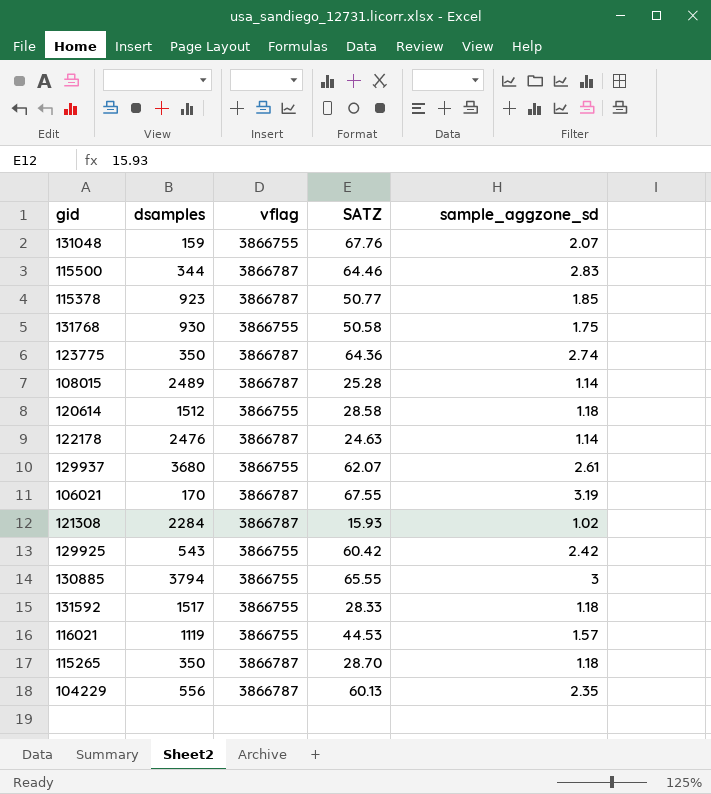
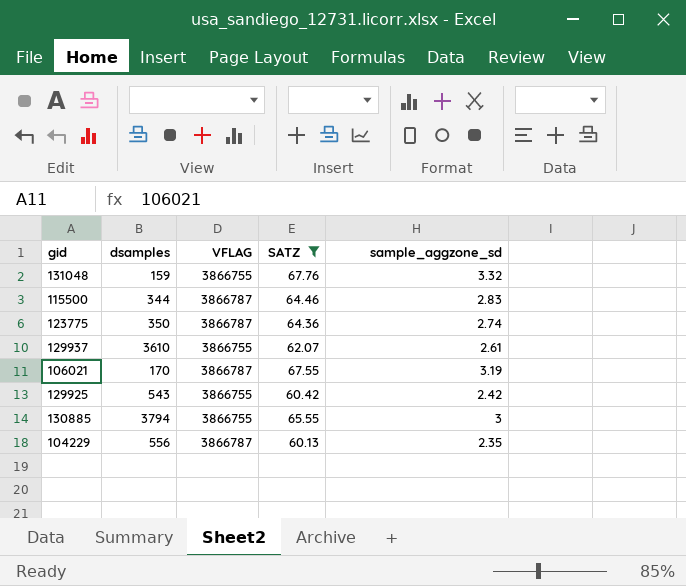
filter: none -> SATZ >= 60.13
column name: vflag -> VFLAG
131048 | sample_aggzone_sd: 2.07 -> 3.32
129937 | dsamples: 3680 -> 3610

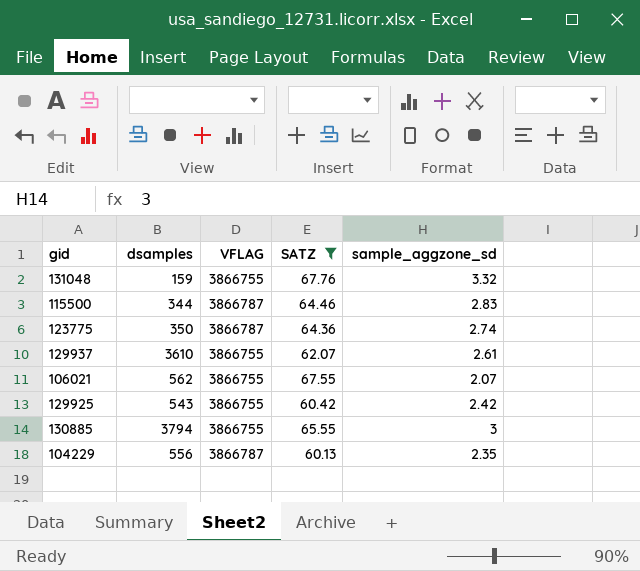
106021 | dsamples: 170 -> 562
106021 | VFLAG: 3866787 -> 3866755
106021 | sample_aggzone_sd: 3.19 -> 2.07

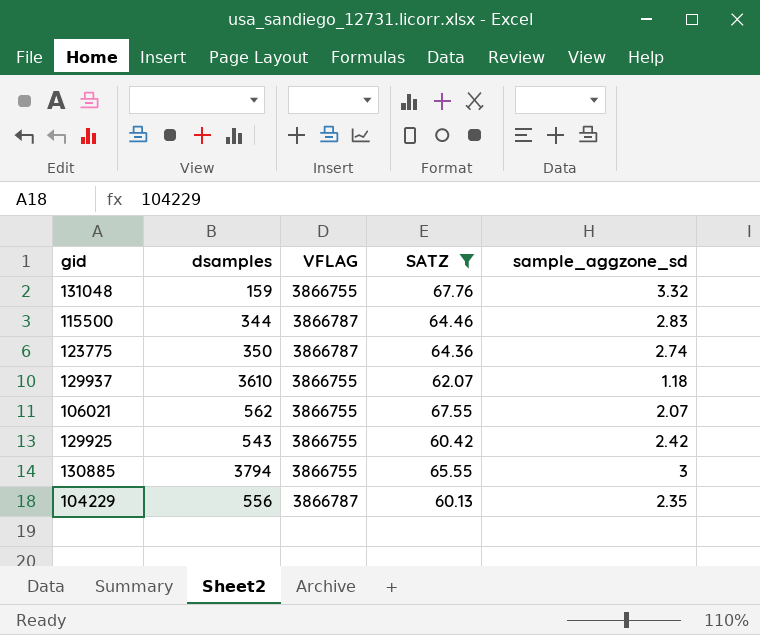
129937 | sample_aggzone_sd: 2.61 -> 1.18

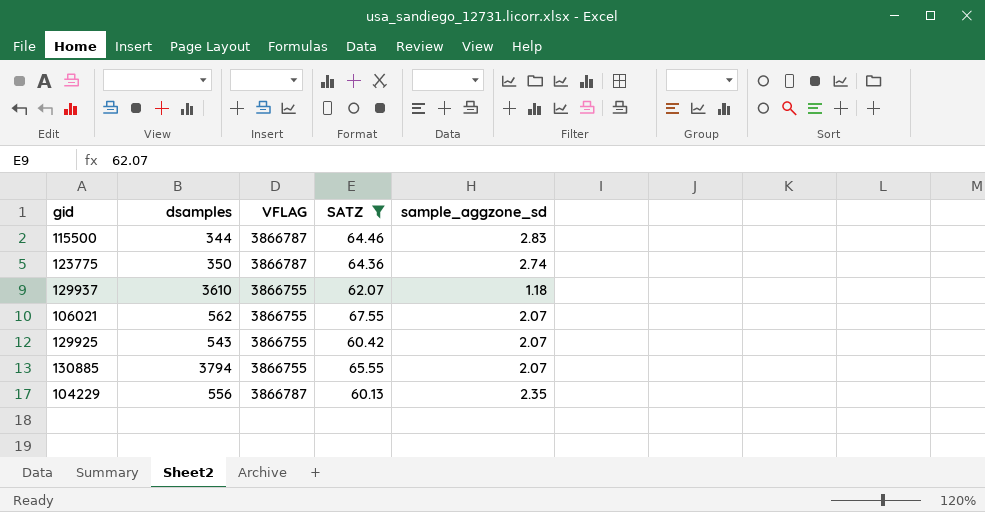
row 131048: 159 | 3866755 | 67.76 | 3.32 -> none
129925 | sample_aggzone_sd: 2.42 -> 2.07
130885 | sample_aggzone_sd: 3 -> 2.07

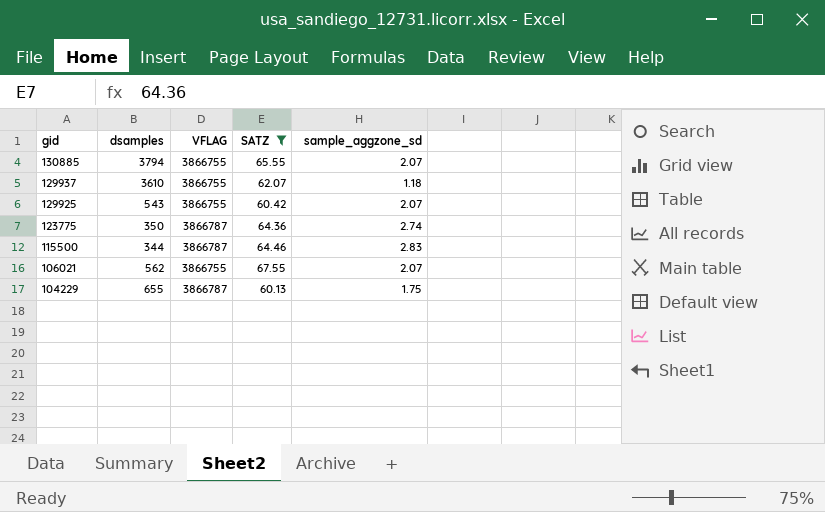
row order: none -> gid descending
104229 | dsamples: 556 -> 655
104229 | sample_aggzone_sd: 2.35 -> 1.75

